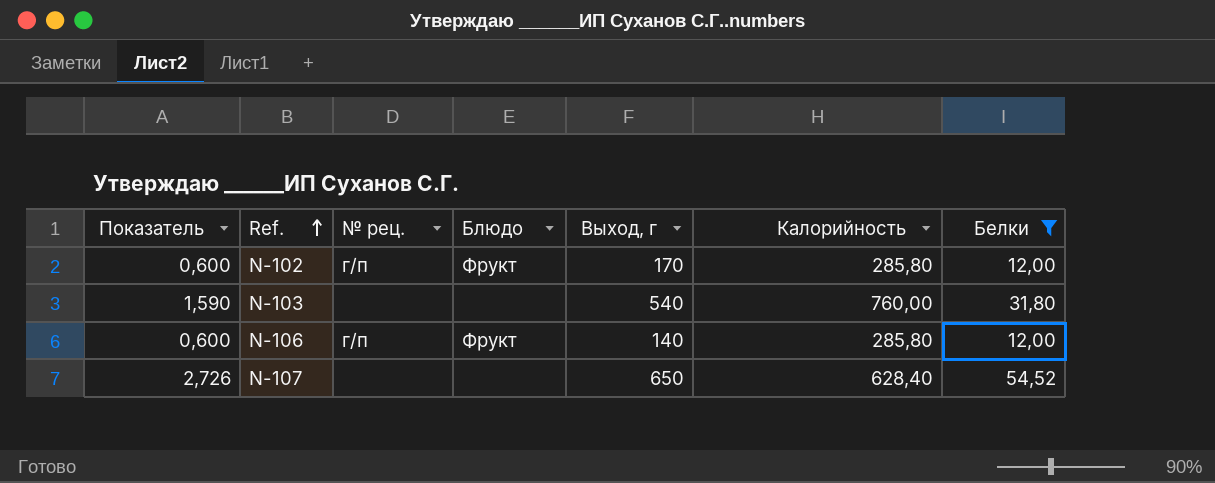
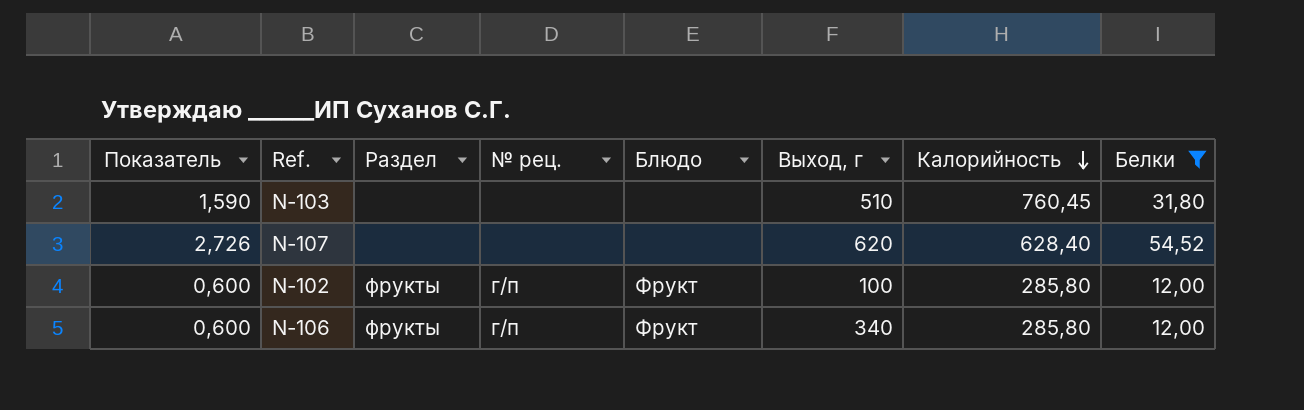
row order: Ref. ascending -> Калорийность descending
column Раздел | position: none -> 3
N-103 | Выход, г: 540 -> 510
N-103 | Калорийность: 760,00 -> 760,45
N-107 | Выход, г: 650 -> 620
N-102 | Выход, г: 170 -> 100
N-106 | Выход, г: 140 -> 340

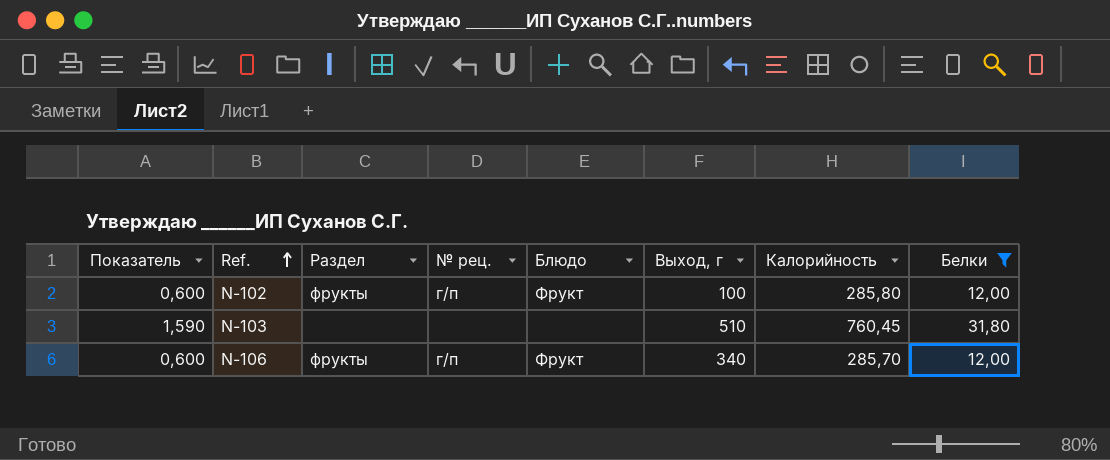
row order: Калорийность descending -> Ref. ascending
row N-107: 2,726 | none | none | none | 620 | 628,40 | 54,52 -> none
N-106 | Калорийность: 285,80 -> 285,70

